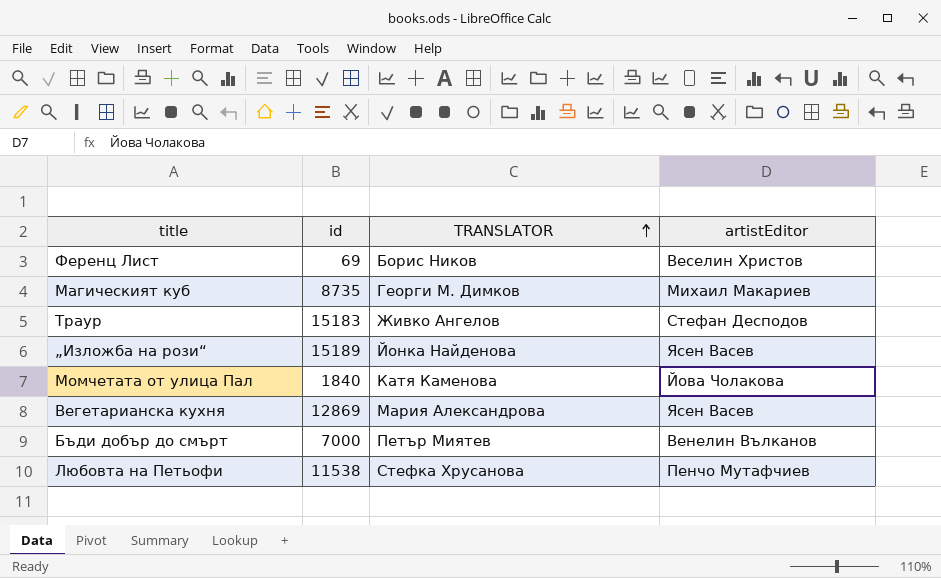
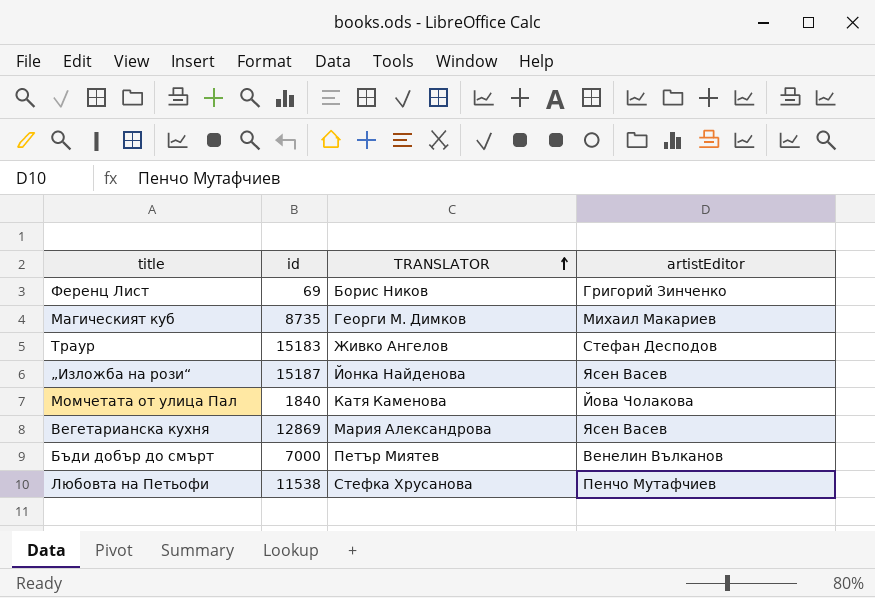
Ференц Лист | artistEditor: Веселин Христов -> Григорий Зинченко
„Изложба на рози“ | id: 15189 -> 15187

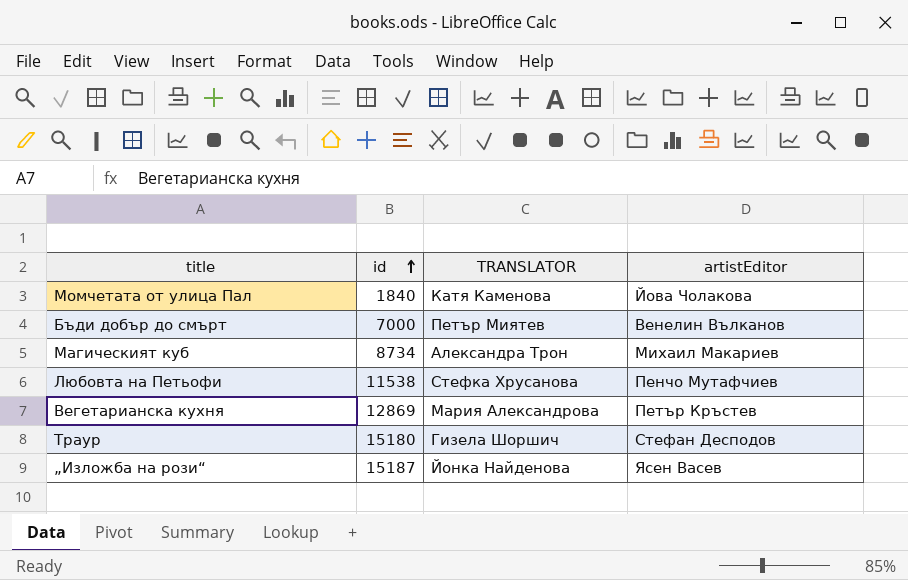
row order: TRANSLATOR ascending -> id ascending
row Ференц Лист: 69 | Борис Ников | Григорий Зинченко -> none
Магическият куб | id: 8735 -> 8734
Магическият куб | TRANSLATOR: Георги М. Димков -> Александра Трон
Вегетарианска кухня | artistEditor: Ясен Васев -> Петър Кръстев
Траур | id: 15183 -> 15180
Траур | TRANSLATOR: Живко Ангелов -> Гизела Шоршич

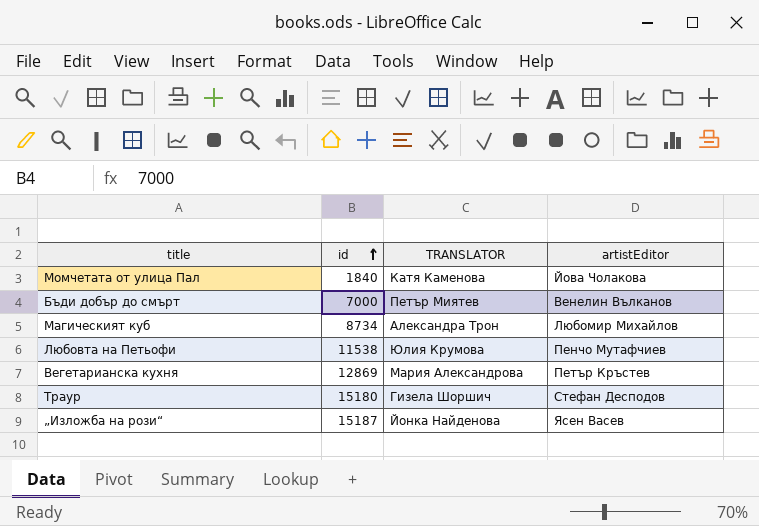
Магическият куб | artistEditor: Михаил Макариев -> Любомир Михайлов
Любовта на Петьофи | TRANSLATOR: Стефка Хрусанова -> Юлия Крумова

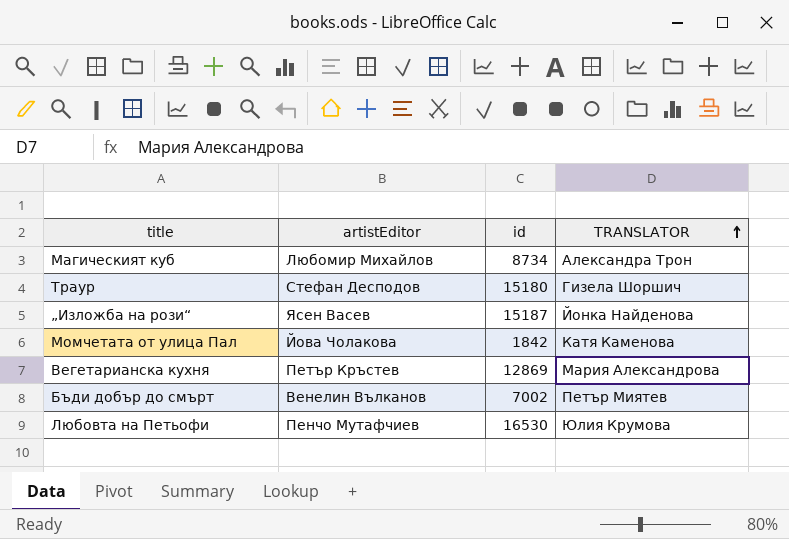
row order: id ascending -> TRANSLATOR ascending
column artistEditor | position: 4 -> 2
Момчетата от улица Пал | id: 1840 -> 1842
Бъди добър до смърт | id: 7000 -> 7002
Любовта на Петьофи | id: 11538 -> 16530

